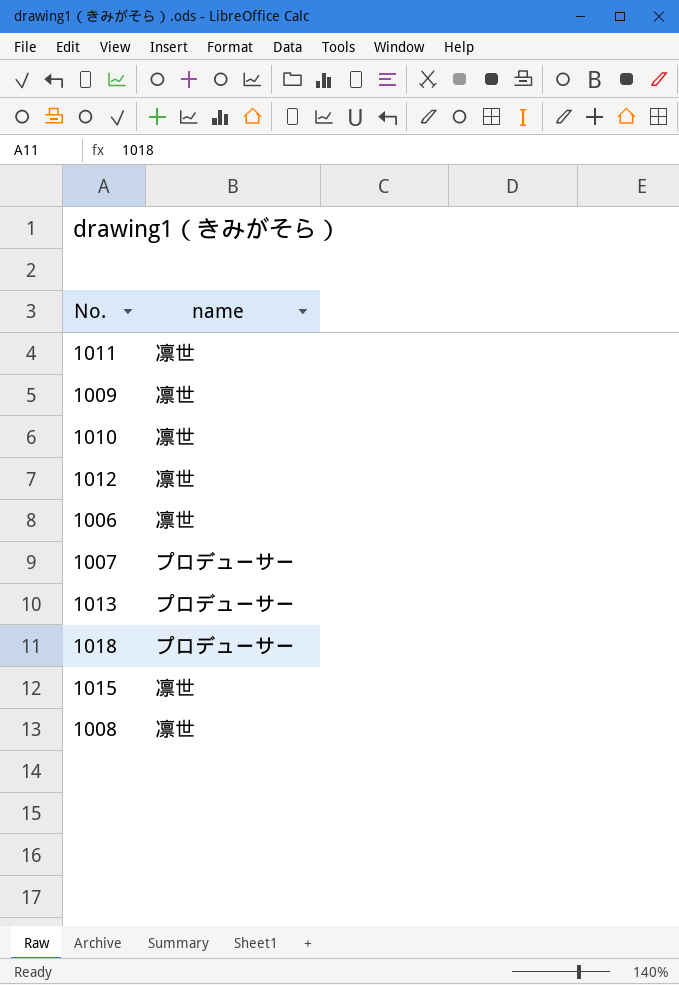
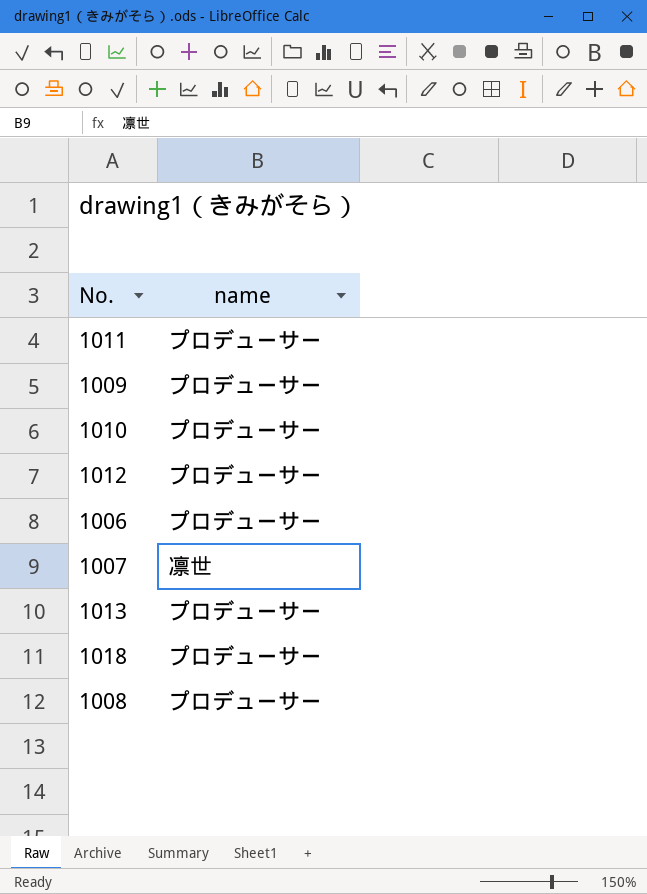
row 1015: 凛世 -> none
1011 | name: 凛世 -> プロデューサー
1009 | name: 凛世 -> プロデューサー
1010 | name: 凛世 -> プロデューサー
1012 | name: 凛世 -> プロデューサー
1006 | name: 凛世 -> プロデューサー
1007 | name: プロデューサー -> 凛世
1008 | name: 凛世 -> プロデューサー

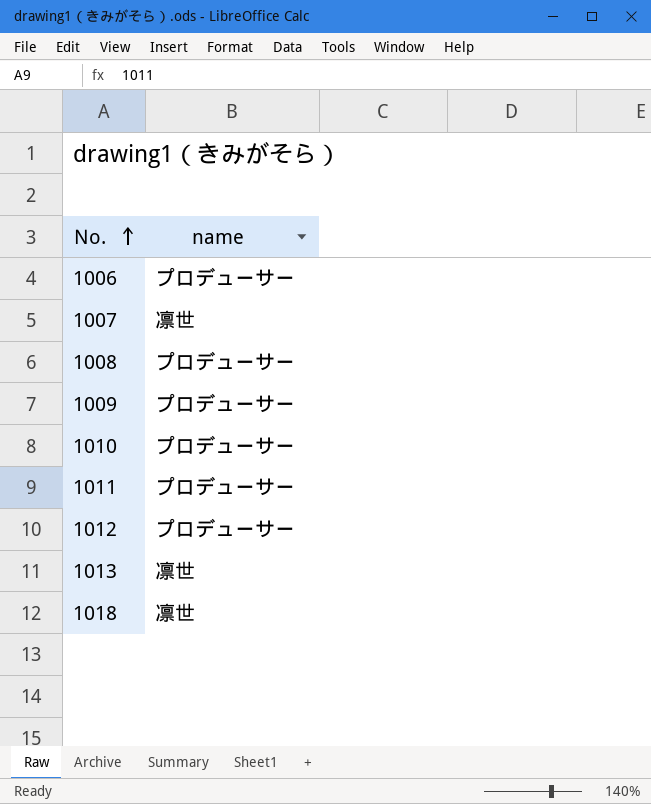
row order: none -> No. ascending
1013 | name: プロデューサー -> 凛世
1018 | name: プロデューサー -> 凛世

